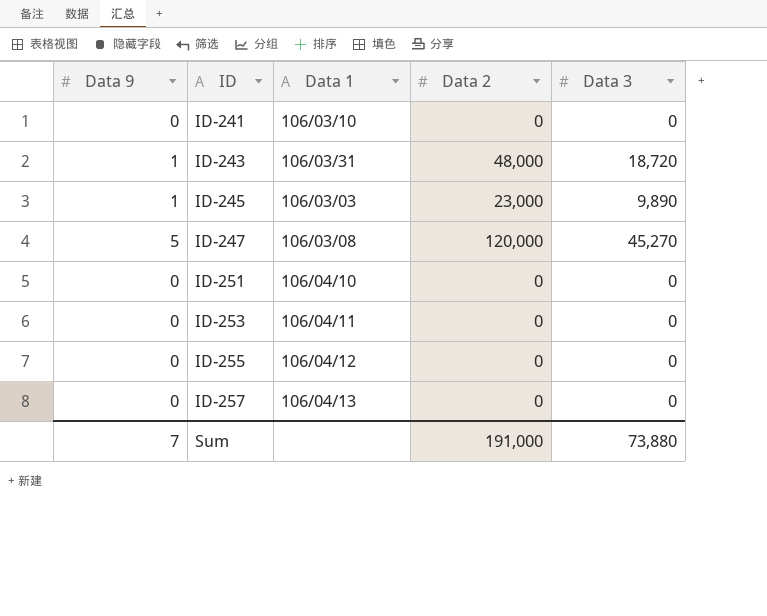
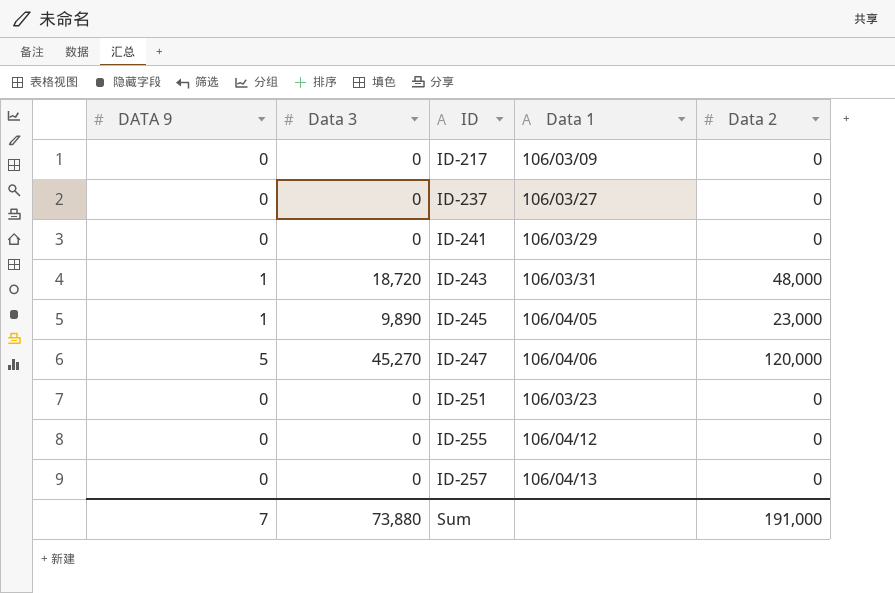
column name: Data 9 -> DATA 9
column Data 3 | position: 5 -> 2
row ID-253: 0 | 106/04/11 | 0 | 0 -> none
row ID-217: none -> 0 | 0 | 106/03/09 | 0
row ID-237: none -> 0 | 0 | 106/03/27 | 0
ID-241 | Data 1: 106/03/10 -> 106/03/29
ID-245 | Data 1: 106/03/03 -> 106/04/05
ID-247 | Data 1: 106/03/08 -> 106/04/06
ID-251 | Data 1: 106/04/10 -> 106/03/23

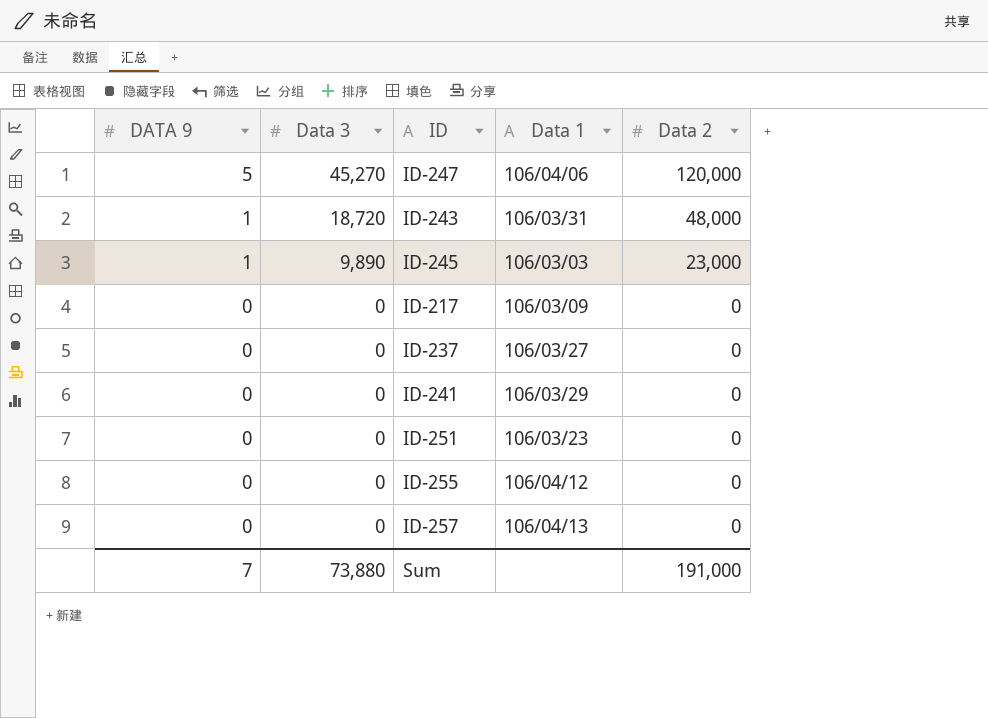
row order: ID ascending -> DATA 9 descending
ID-245 | Data 1: 106/04/05 -> 106/03/03

